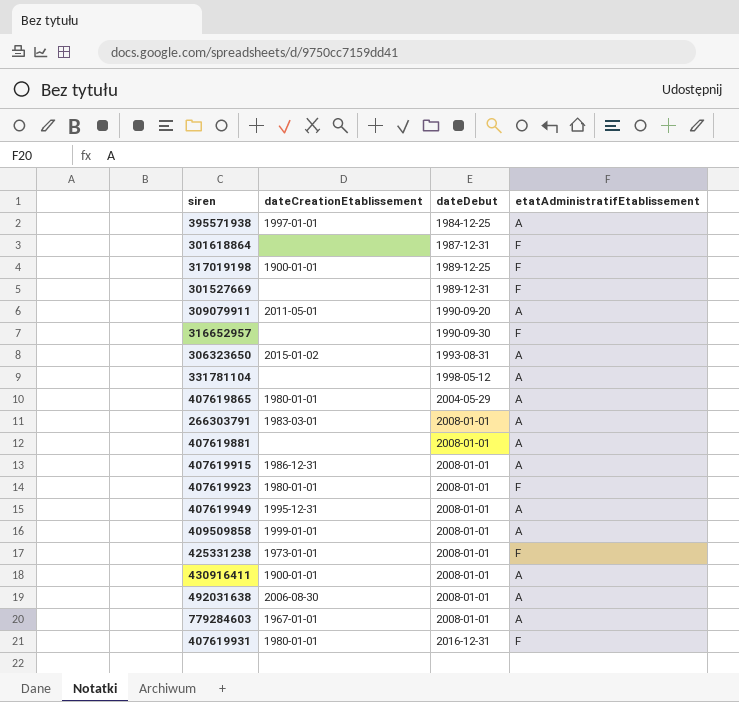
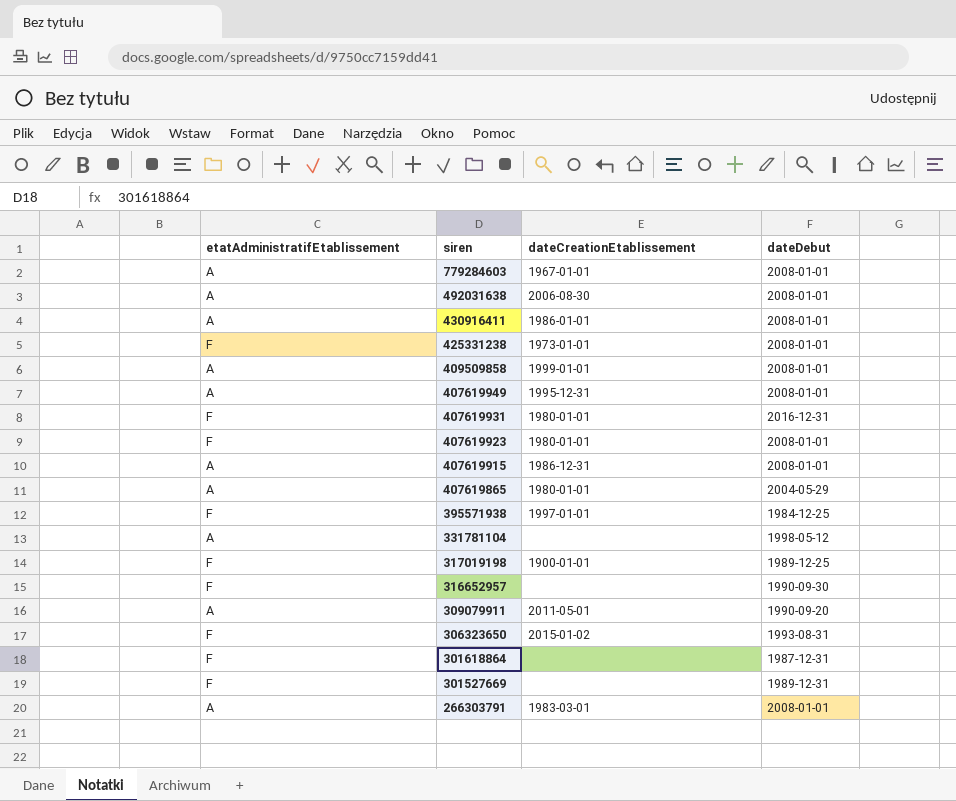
row order: dateDebut ascending -> siren descending
column etatAdministratifEtablissement | position: 4 -> 1
row 407619881: none | 2008-01-01 | A -> none
430916411 | dateCreationEtablissement: 1900-01-01 -> 1986-01-01
395571938 | etatAdministratifEtablissement: A -> F
306323650 | etatAdministratifEtablissement: A -> F

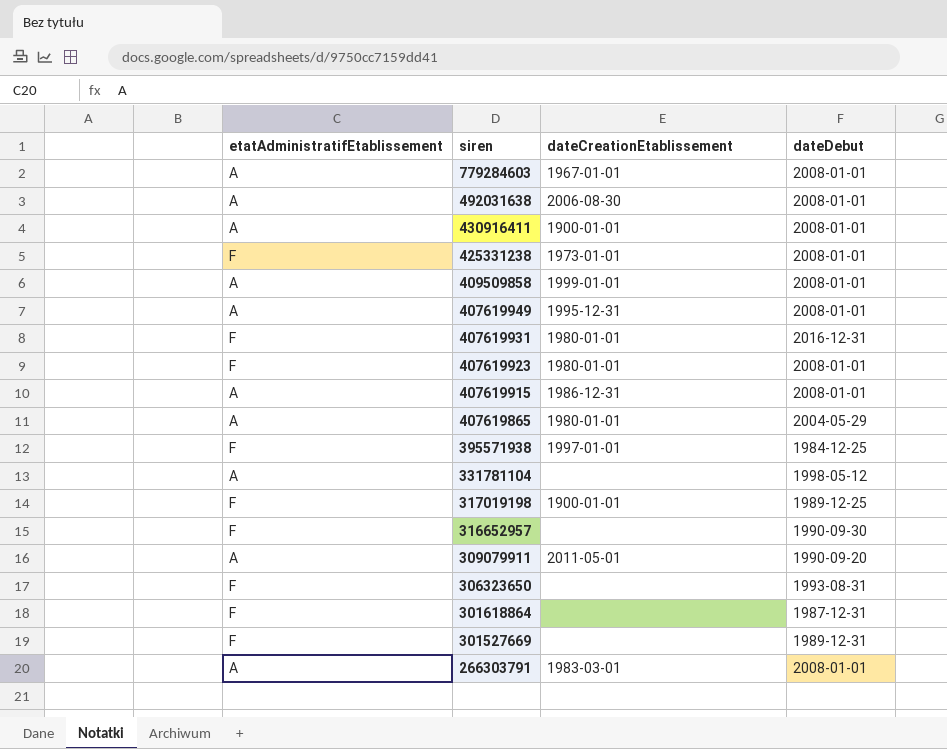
430916411 | dateCreationEtablissement: 1986-01-01 -> 1900-01-01
306323650 | dateCreationEtablissement: 2015-01-02 -> none

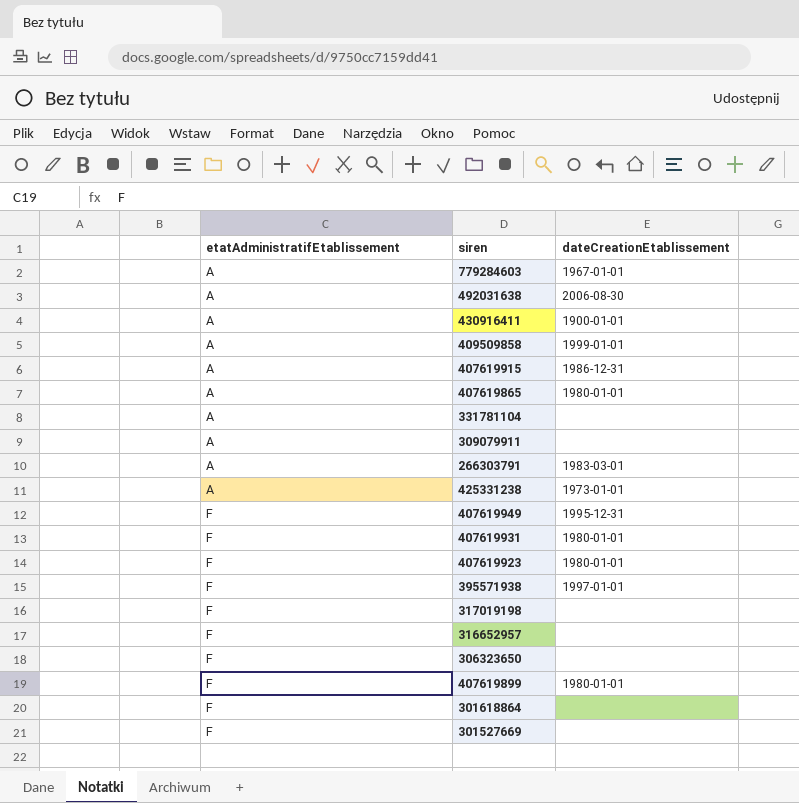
row order: siren descending -> etatAdministratifEtablissement ascending
column dateDebut | position: 4 -> none
309079911 | dateCreationEtablissement: 2011-05-01 -> none
425331238 | etatAdministratifEtablissement: F -> A
407619949 | etatAdministratifEtablissement: A -> F
317019198 | dateCreationEtablissement: 1900-01-01 -> none
row 407619899: none -> F | 1980-01-01

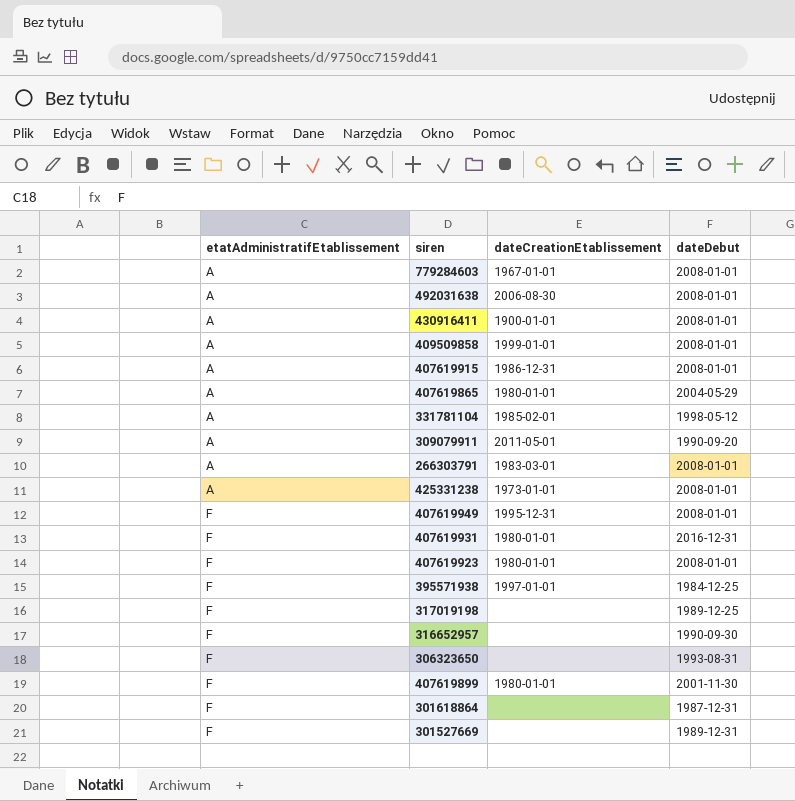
column dateDebut | position: none -> 4
331781104 | dateCreationEtablissement: none -> 1985-02-01
309079911 | dateCreationEtablissement: none -> 2011-05-01

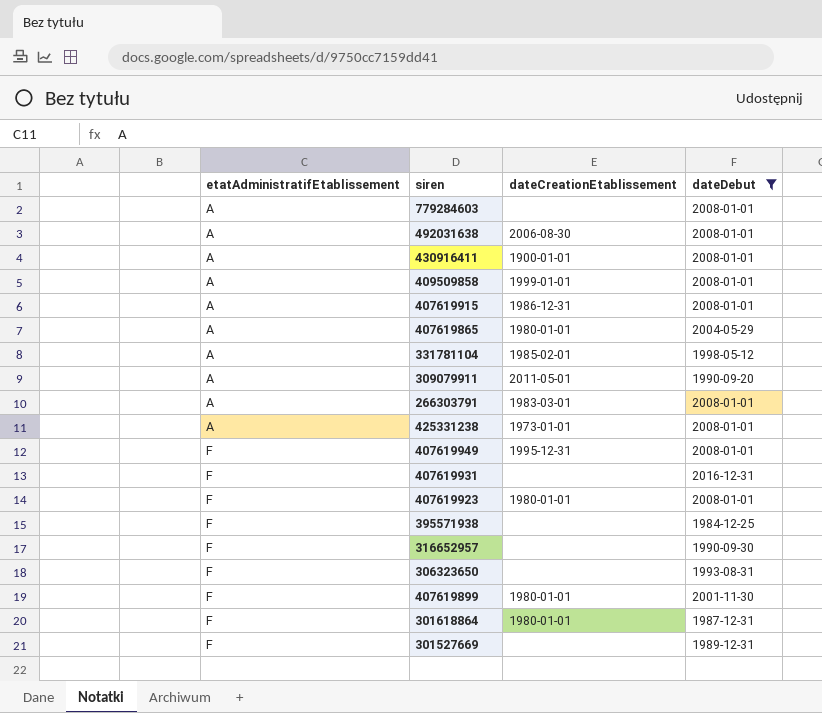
filter: none -> dateDebut != 1989-12-25
779284603 | dateCreationEtablissement: 1967-01-01 -> none
407619931 | dateCreationEtablissement: 1980-01-01 -> none
395571938 | dateCreationEtablissement: 1997-01-01 -> none
301618864 | dateCreationEtablissement: none -> 1980-01-01

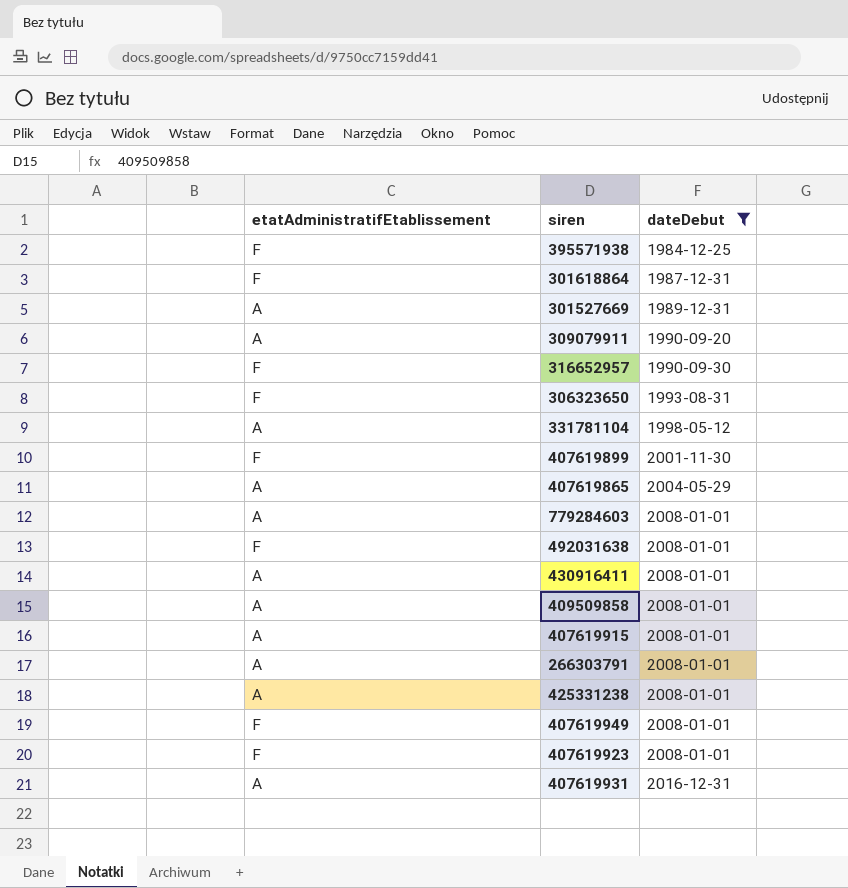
row order: etatAdministratifEtablissement ascending -> dateDebut ascending
column dateCreationEtablissement | position: 3 -> none
301527669 | etatAdministratifEtablissement: F -> A
492031638 | etatAdministratifEtablissement: A -> F
407619931 | etatAdministratifEtablissement: F -> A

